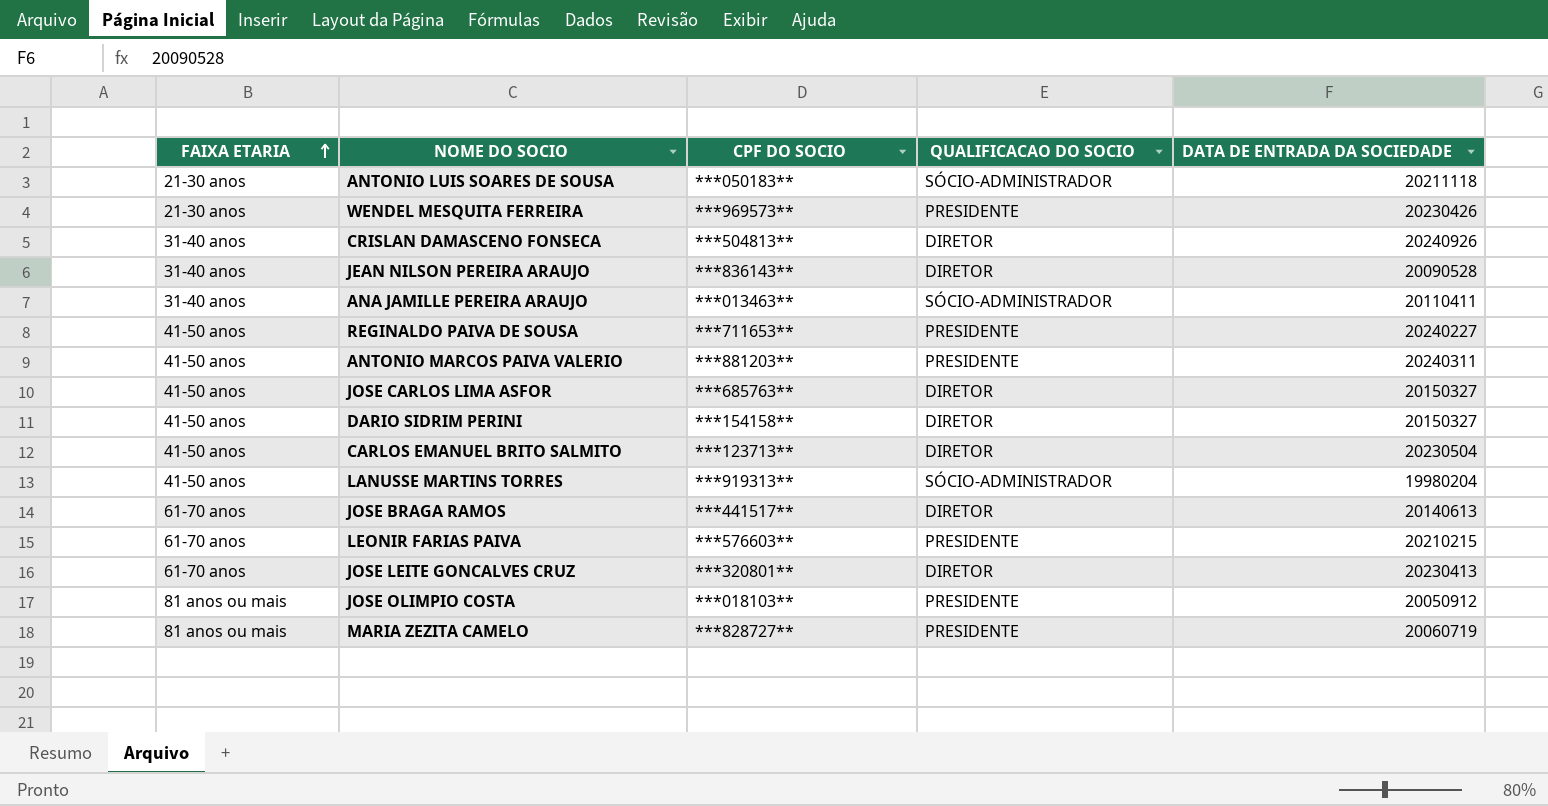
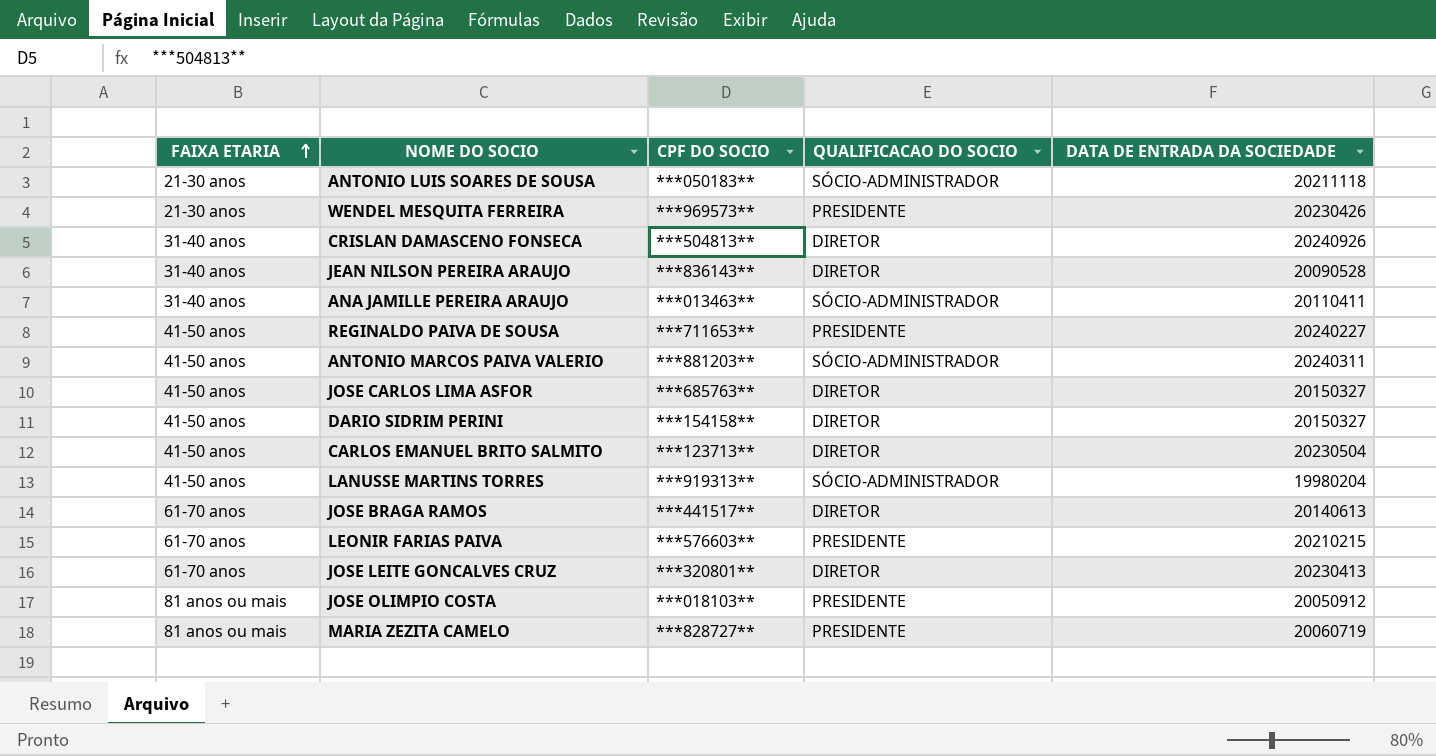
ANTONIO MARCOS PAIVA VALERIO | QUALIFICACAO DO SOCIO: PRESIDENTE -> SÓCIO-ADMINISTRADOR

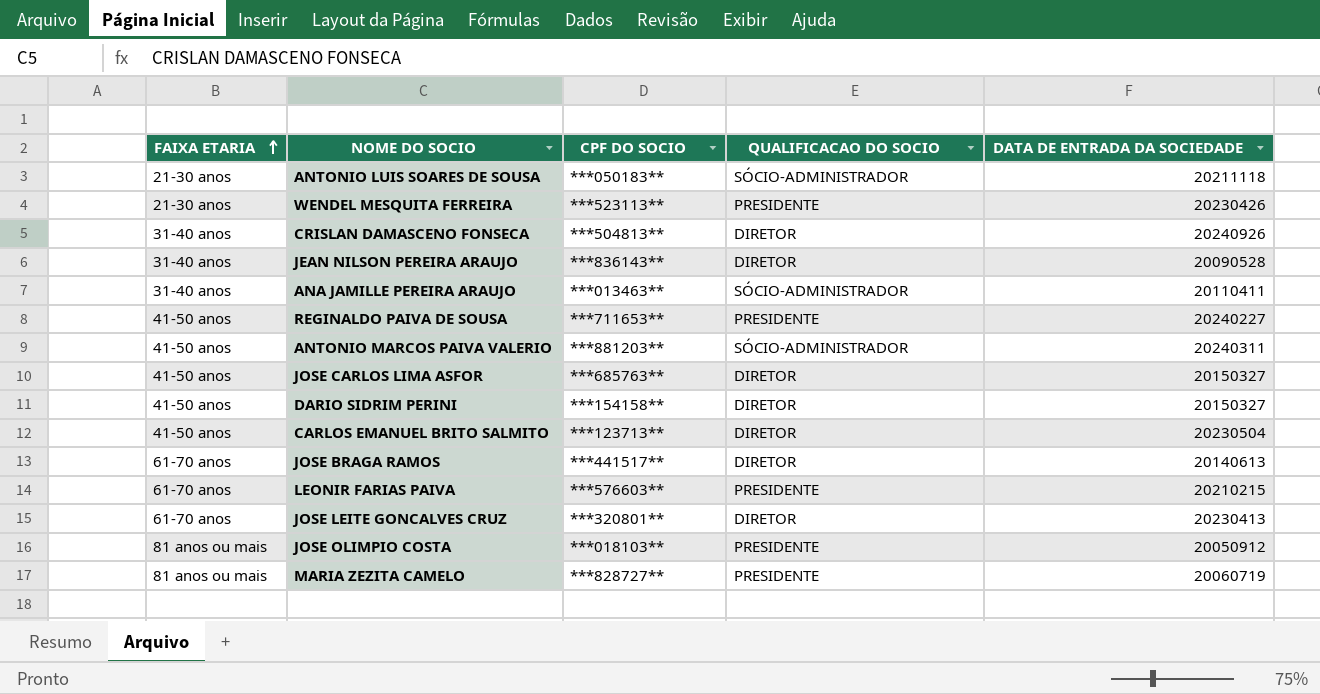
row LANUSSE MARTINS TORRES: 41-50 anos | ***919313** | SÓCIO-ADMINISTRADOR | 19980204 -> none
WENDEL MESQUITA FERREIRA | CPF DO SOCIO: ***969573** -> ***523113**

